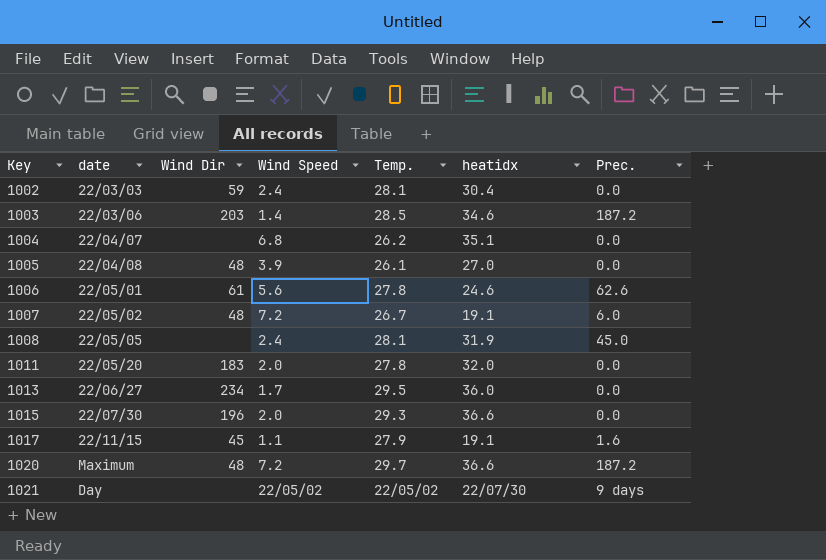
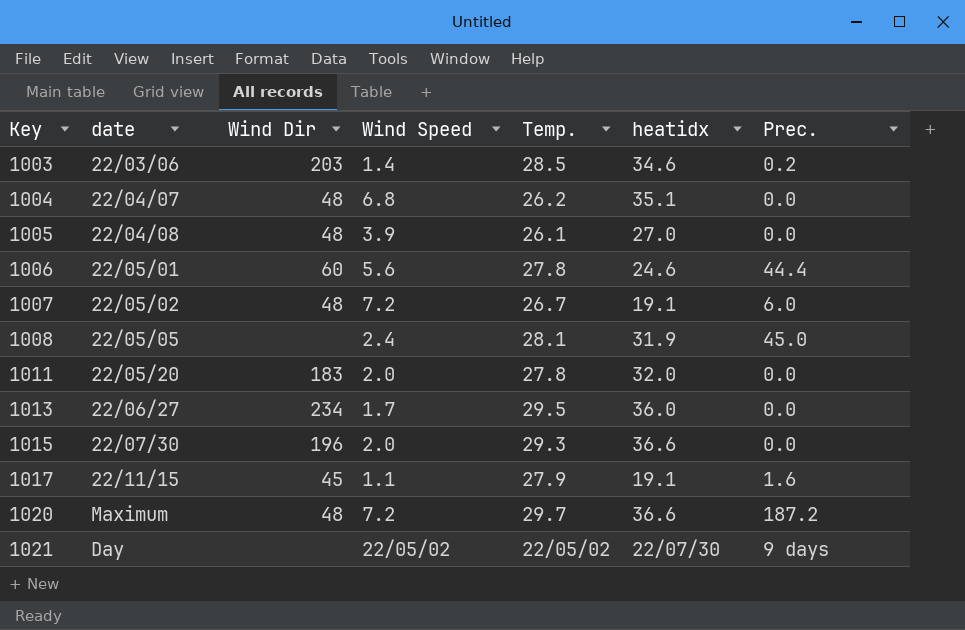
row 1002: 22/03/03 | 59 | 2.4 | 28.1 | 30.4 | 0.0 -> none
1003 | Prec.: 187.2 -> 0.2
1004 | Wind Dir: none -> 48
1006 | Wind Dir: 61 -> 60
1006 | Prec.: 62.6 -> 44.4

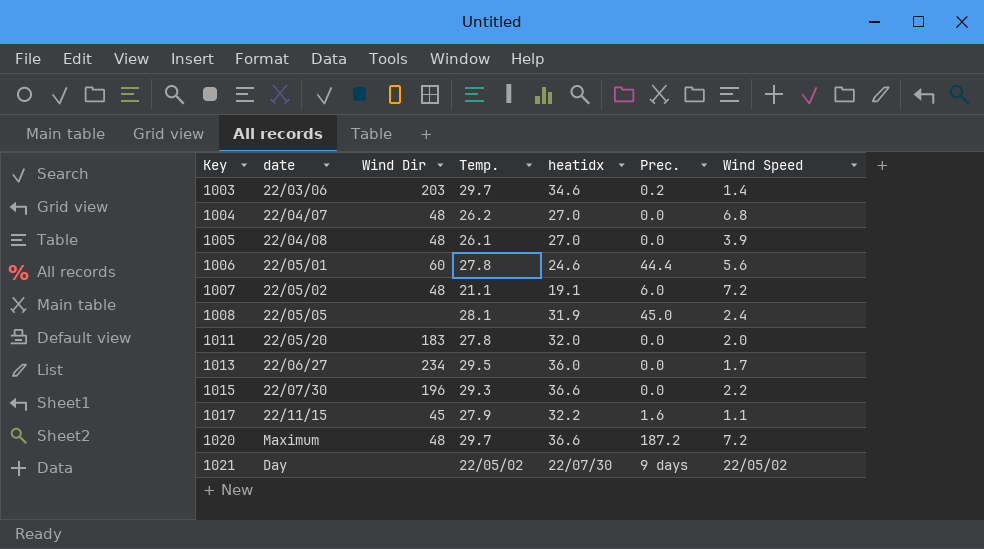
column Wind Speed | position: 4 -> 7
1003 | Temp.: 28.5 -> 29.7
1004 | heatidx: 35.1 -> 27.0
1007 | Temp.: 26.7 -> 21.1
1015 | Wind Speed: 2.0 -> 2.2
1017 | heatidx: 19.1 -> 32.2

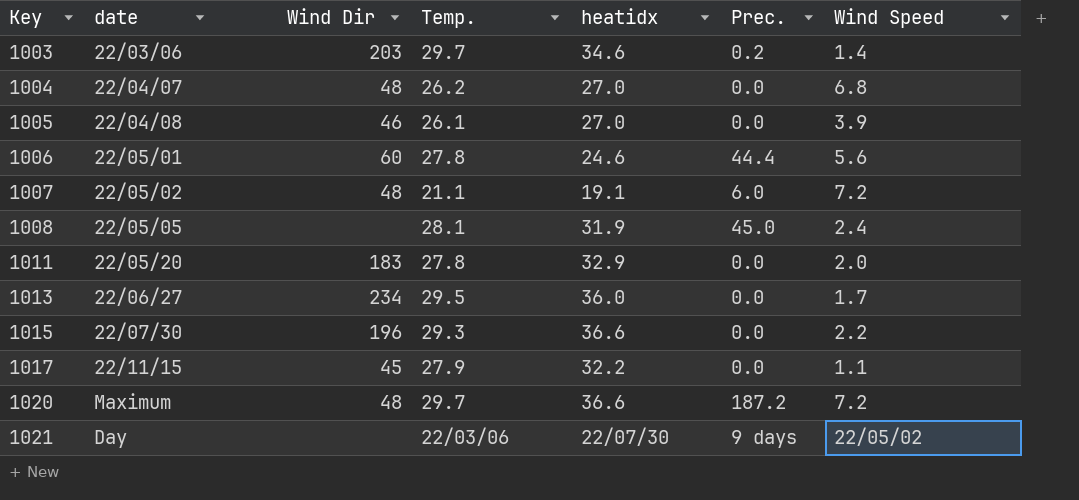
1005 | Wind Dir: 48 -> 46
1011 | heatidx: 32.0 -> 32.9
1017 | Prec.: 1.6 -> 0.0
1021 | Temp.: 22/05/02 -> 22/03/06

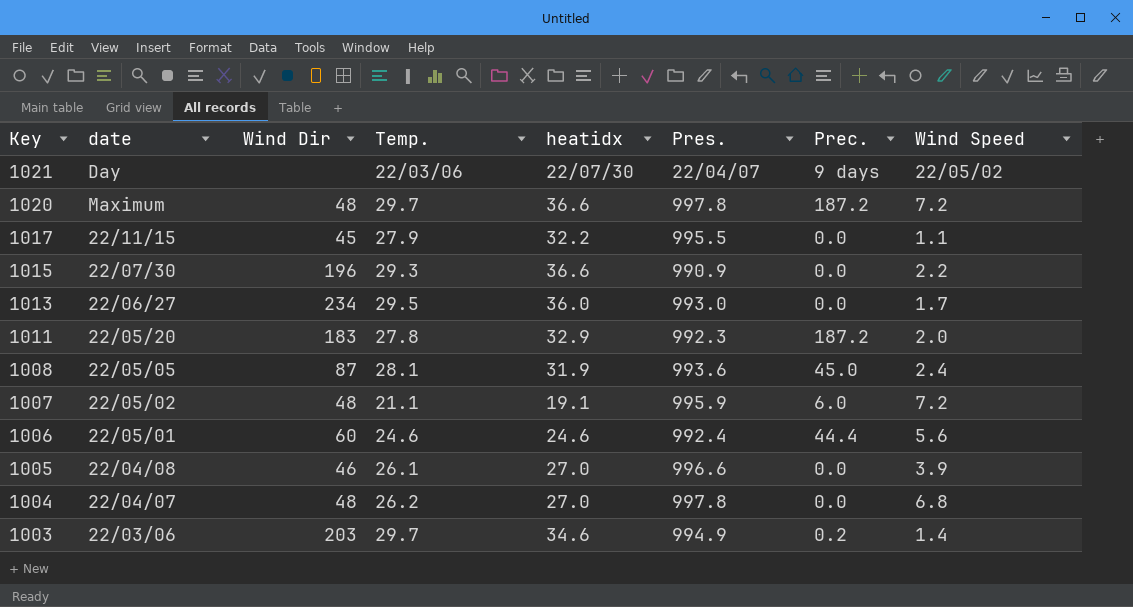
row order: Key ascending -> Key descending
column Pres. | position: none -> 6
1011 | Prec.: 0.0 -> 187.2
1008 | Wind Dir: none -> 87
1006 | Temp.: 27.8 -> 24.6

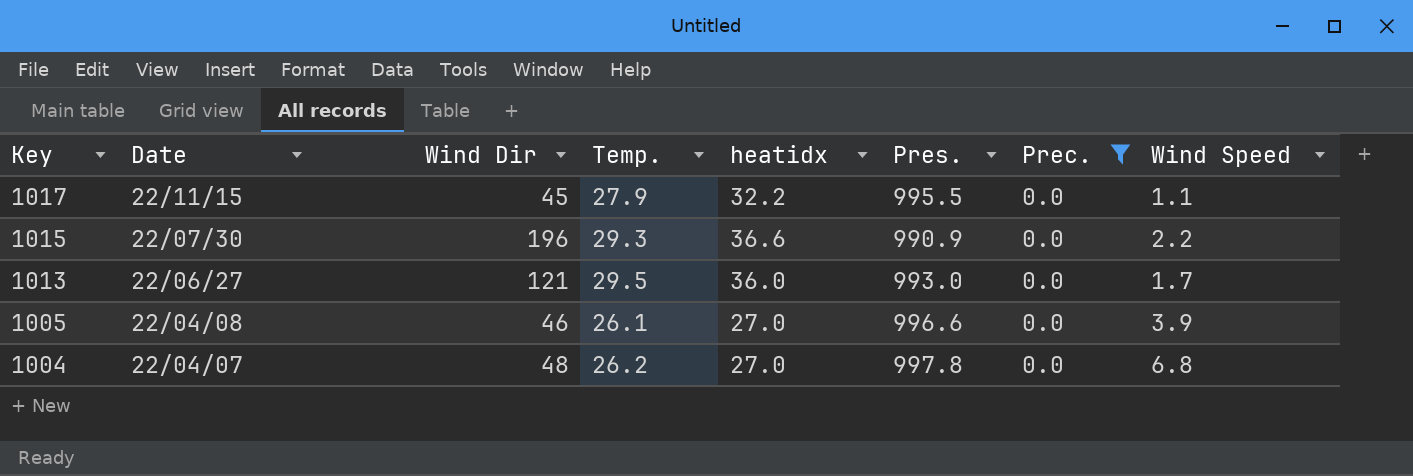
filter: none -> Prec. = 0.0
column name: date -> Date
1013 | Wind Dir: 234 -> 121

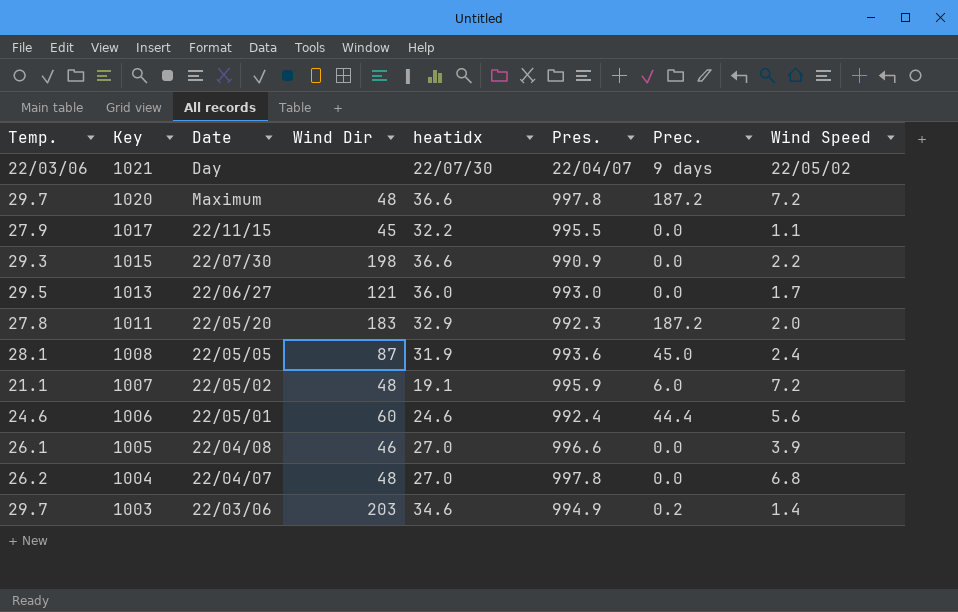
filter: Prec. = 0.0 -> none
column Temp. | position: 4 -> 1
1015 | Wind Dir: 196 -> 198

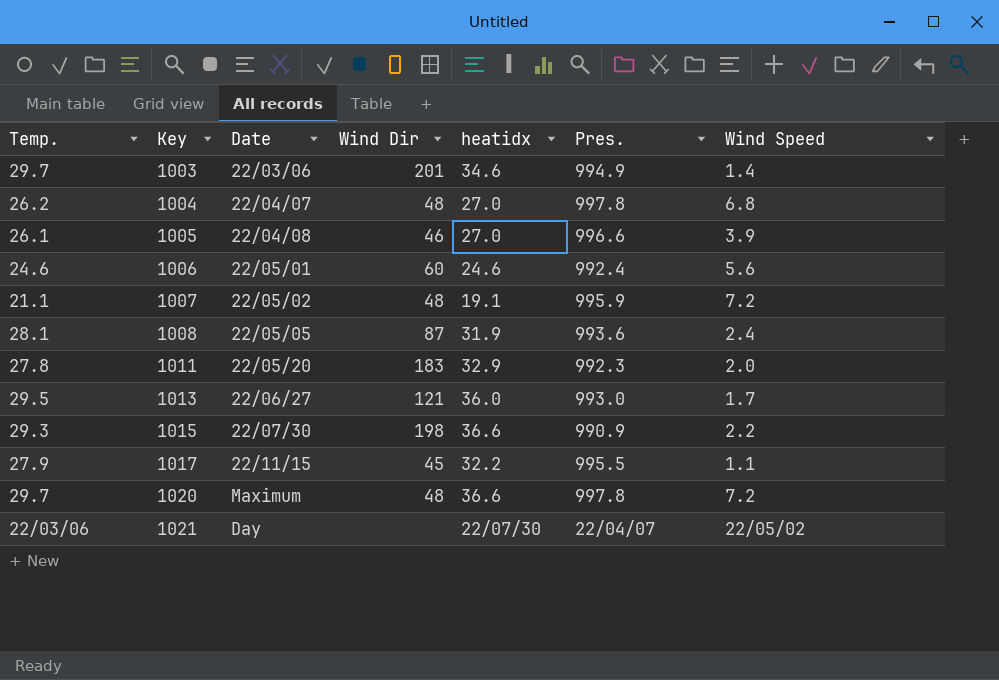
row order: Key descending -> Key ascending
column Prec. | position: 7 -> none
1003 | Wind Dir: 203 -> 201

